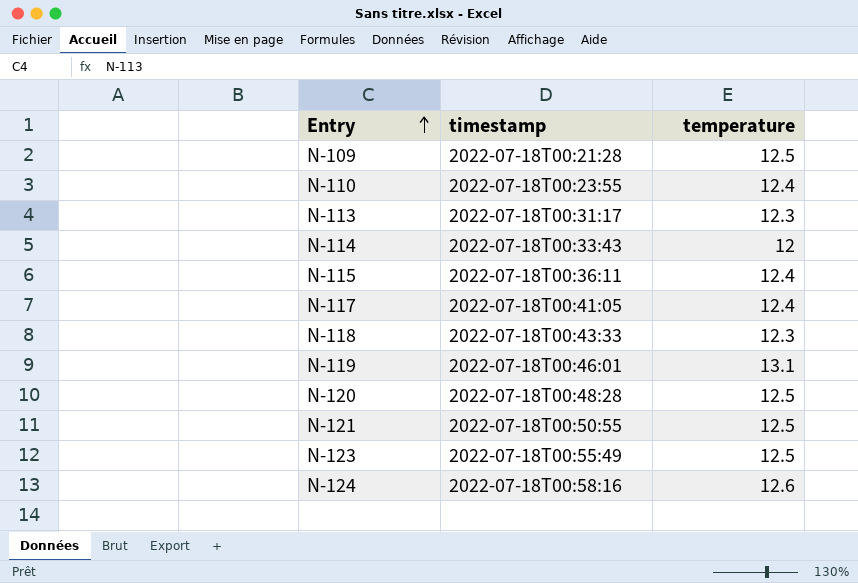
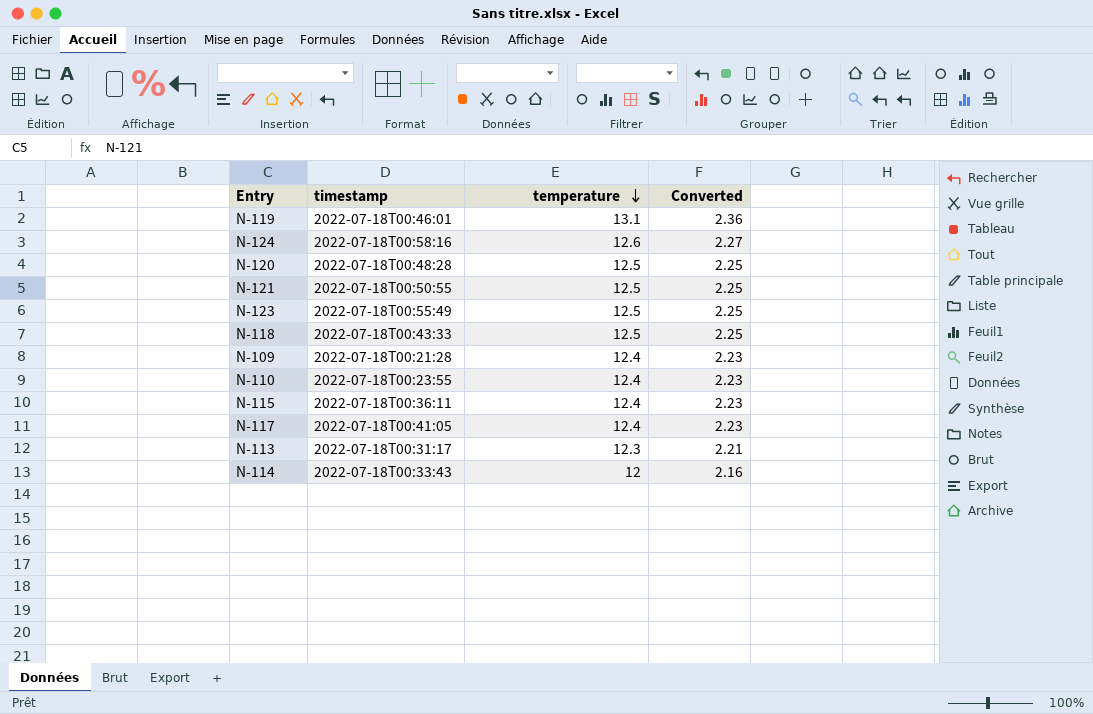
row order: Entry ascending -> temperature descending
column Converted | formula: none -> [temperature] * 0.18
N-118 | temperature: 12.3 -> 12.5
N-109 | temperature: 12.5 -> 12.4

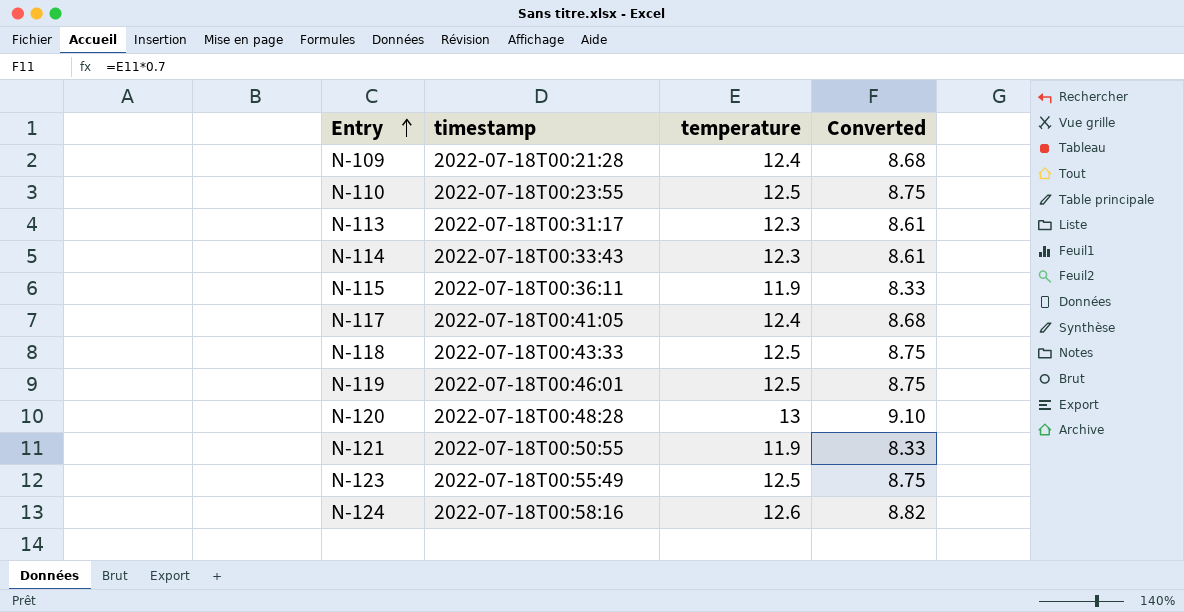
row order: temperature descending -> Entry ascending
column Converted | formula: [temperature] * 0.18 -> [temperature] * 0.7
N-110 | temperature: 12.4 -> 12.5
N-114 | temperature: 12 -> 12.3
N-115 | temperature: 12.4 -> 11.9
N-119 | temperature: 13.1 -> 12.5
N-120 | temperature: 12.5 -> 13
N-121 | temperature: 12.5 -> 11.9

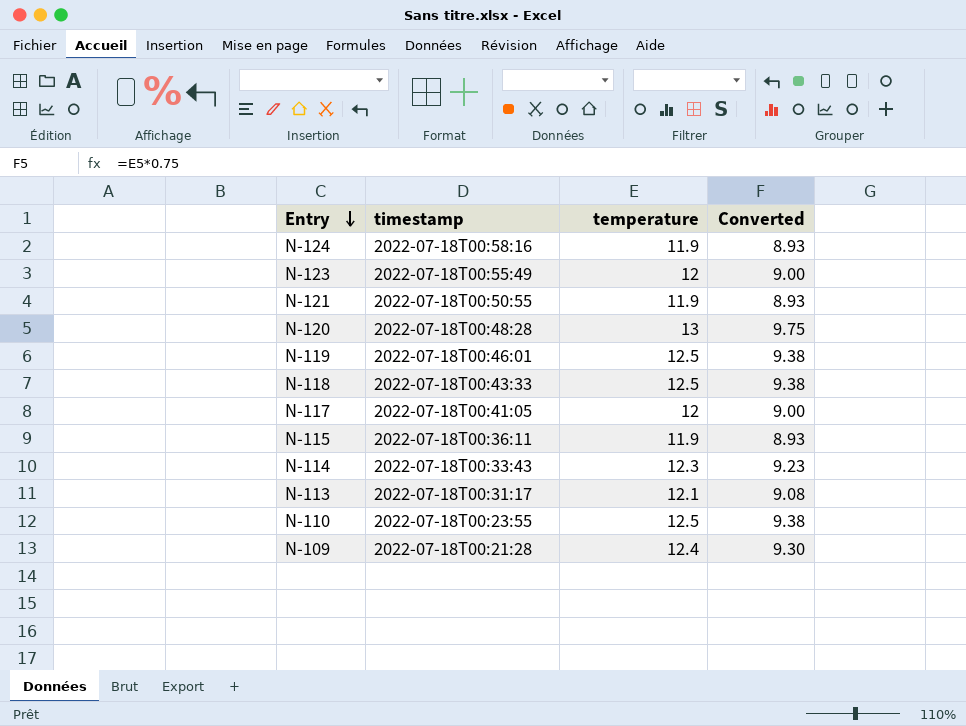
row order: Entry ascending -> Entry descending
column Converted | formula: [temperature] * 0.7 -> [temperature] * 0.75
N-124 | temperature: 12.6 -> 11.9
N-123 | temperature: 12.5 -> 12
N-117 | temperature: 12.4 -> 12
N-113 | temperature: 12.3 -> 12.1

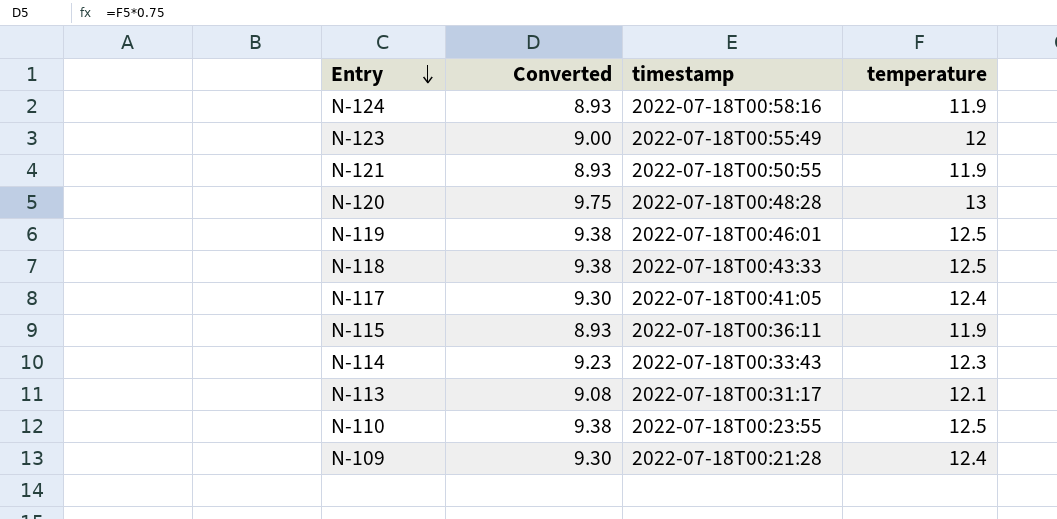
column Converted | position: 4 -> 2
N-117 | Converted: 9.00 -> 9.30
N-117 | temperature: 12 -> 12.4

